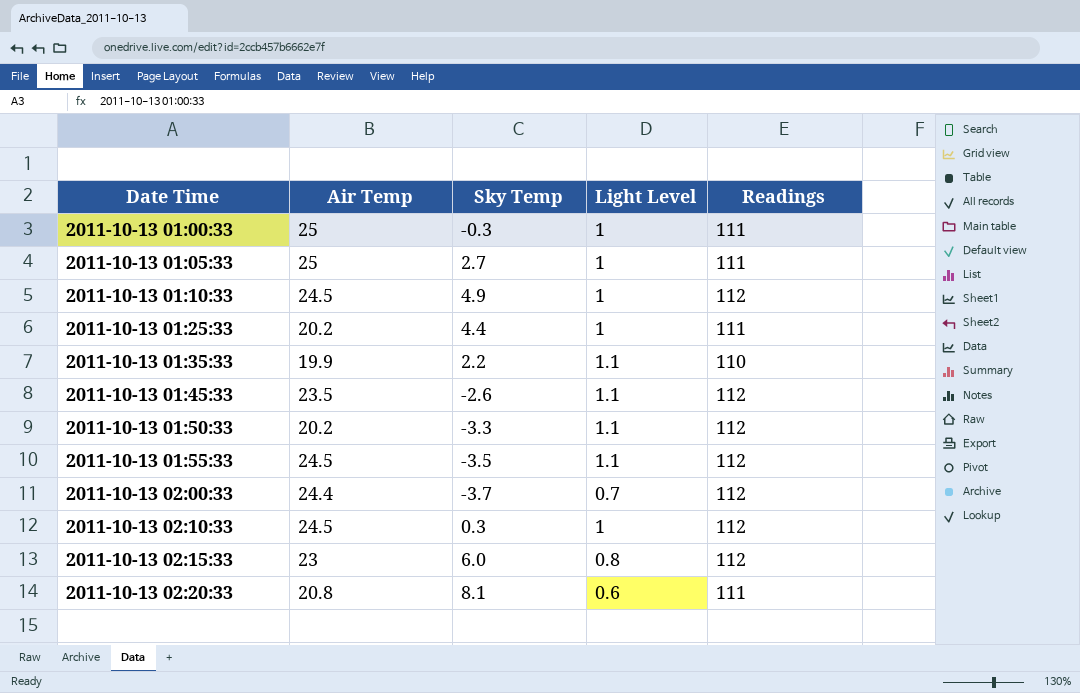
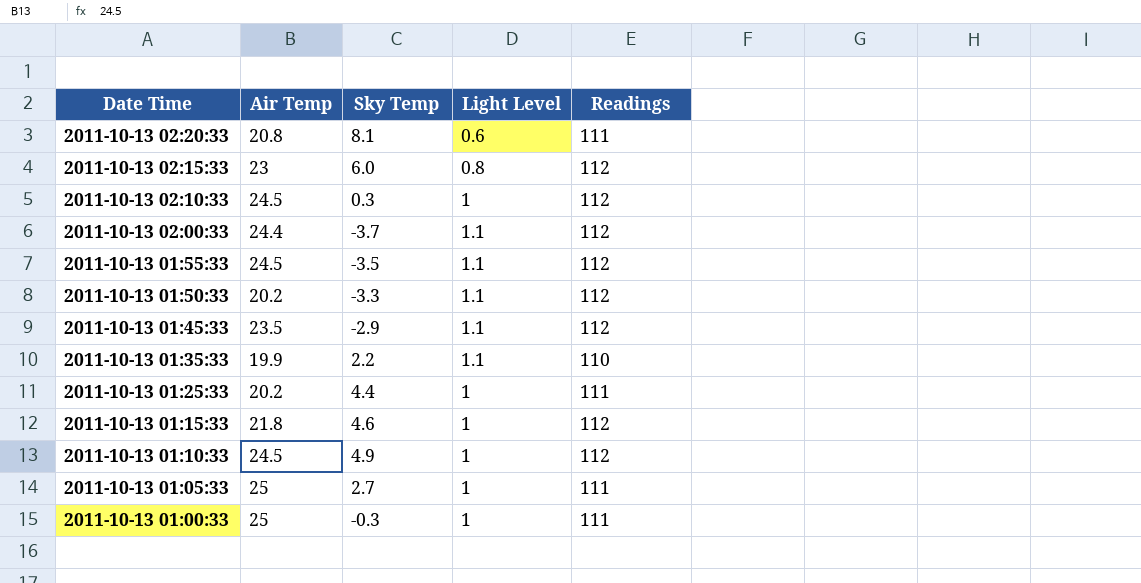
row order: Date Time ascending -> Date Time descending
2011-10-13 02:00:33 | Light Level: 0.7 -> 1.1
2011-10-13 01:45:33 | Sky Temp: -2.6 -> -2.9
row 2011-10-13 01:15:33: none -> 21.8 | 4.6 | 1 | 112

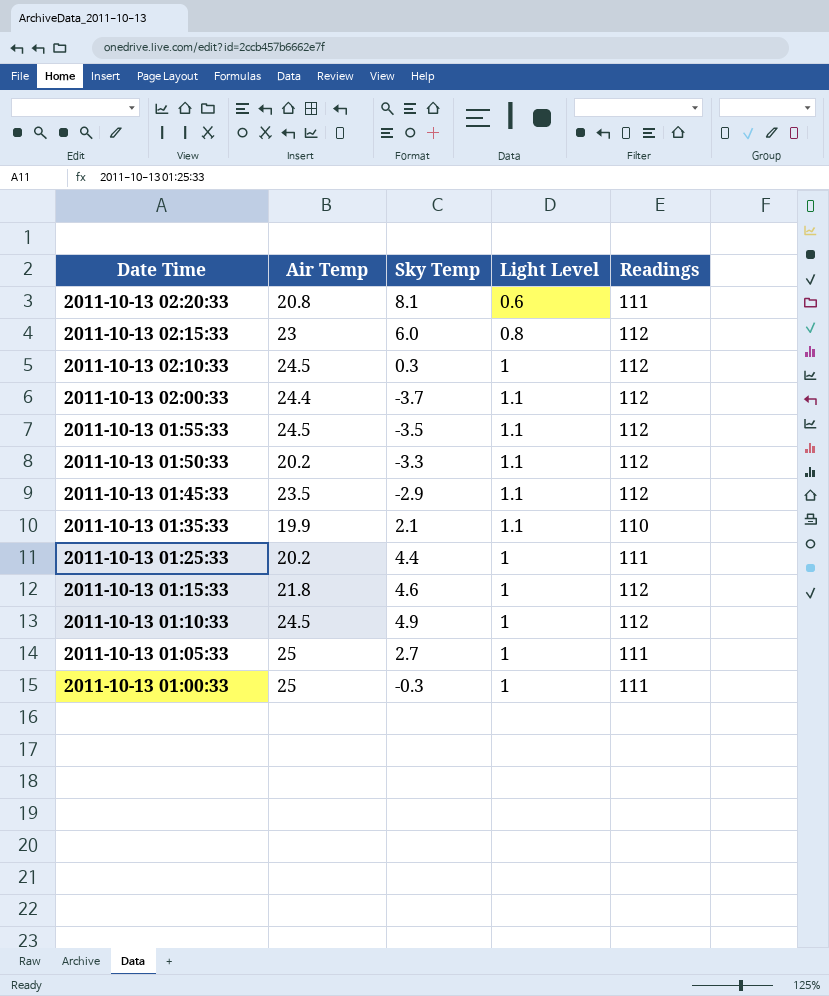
2011-10-13 01:35:33 | Sky Temp: 2.2 -> 2.1

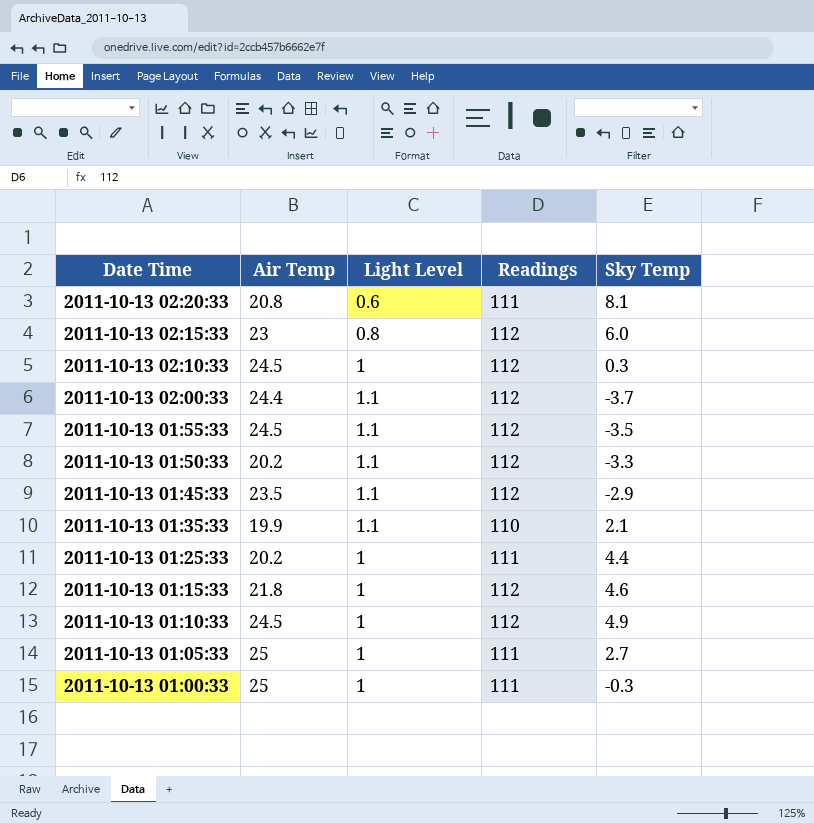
column Sky Temp | position: 3 -> 5

